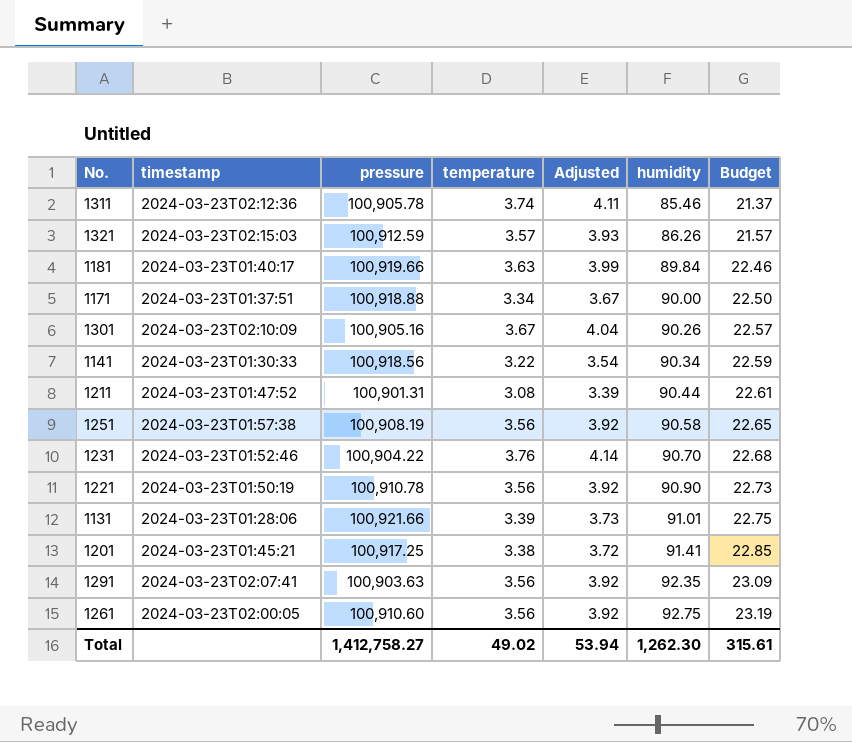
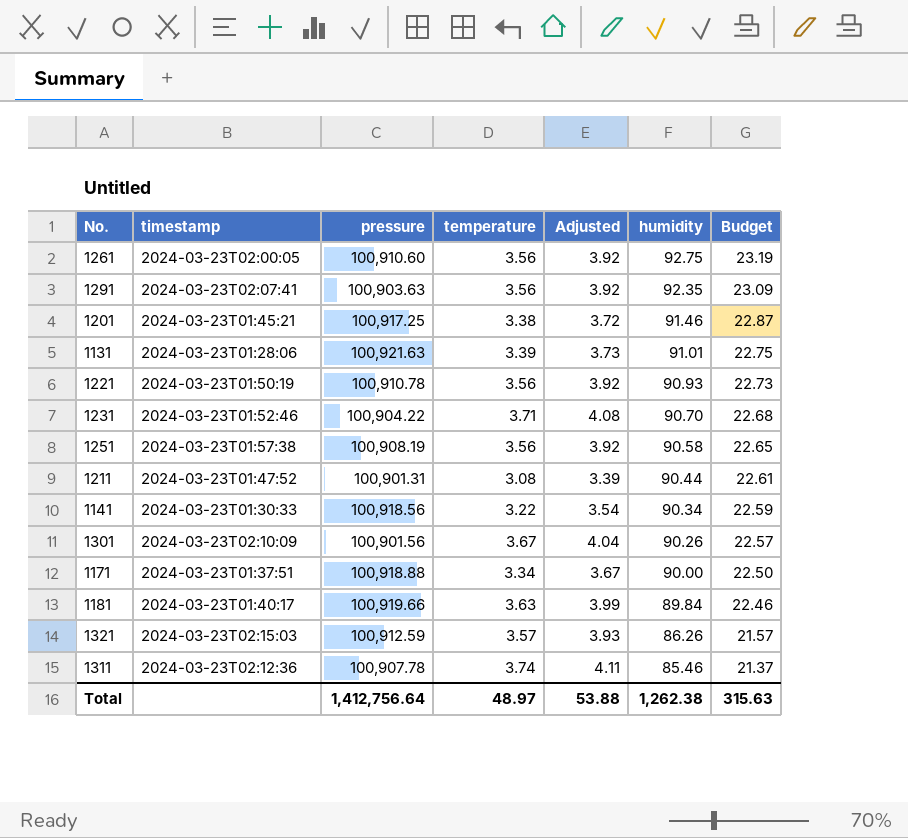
row order: humidity ascending -> humidity descending
1201 | humidity: 91.41 -> 91.46
1201 | Budget: 22.85 -> 22.87
1131 | pressure: 100,921.66 -> 100,921.63
1221 | humidity: 90.90 -> 90.93
1231 | temperature: 3.76 -> 3.71
1231 | Adjusted: 4.14 -> 4.08
1301 | pressure: 100,905.16 -> 100,901.56
1311 | pressure: 100,905.78 -> 100,907.78
Total | pressure: 1,412,758.27 -> 1,412,756.64
Total | temperature: 49.02 -> 48.97
Total | Adjusted: 53.94 -> 53.88
Total | humidity: 1,262.30 -> 1,262.38
Total | Budget: 315.61 -> 315.63

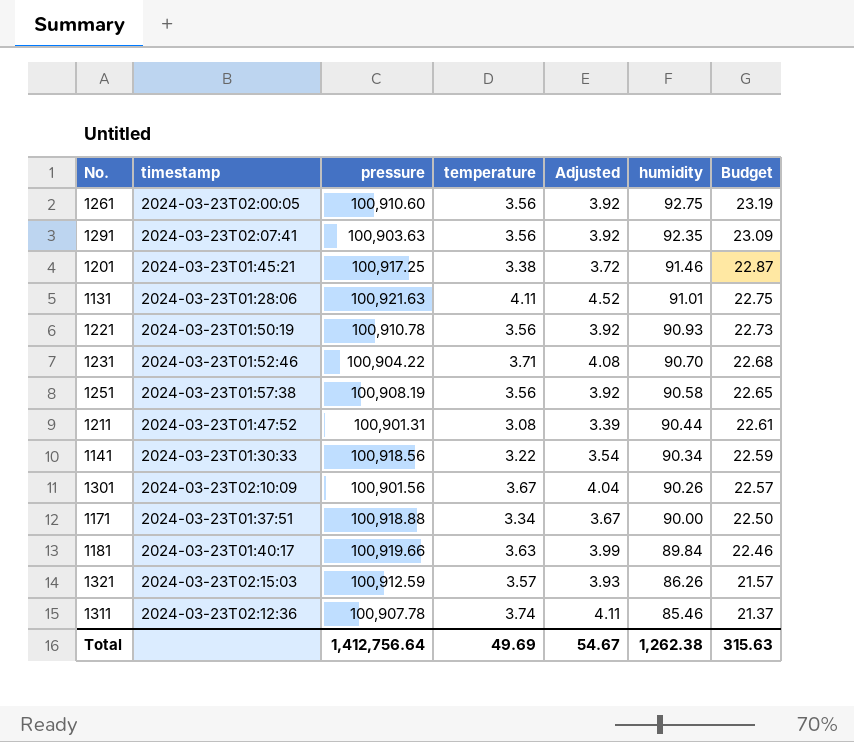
1131 | temperature: 3.39 -> 4.11
1131 | Adjusted: 3.73 -> 4.52
Total | temperature: 48.97 -> 49.69
Total | Adjusted: 53.88 -> 54.67

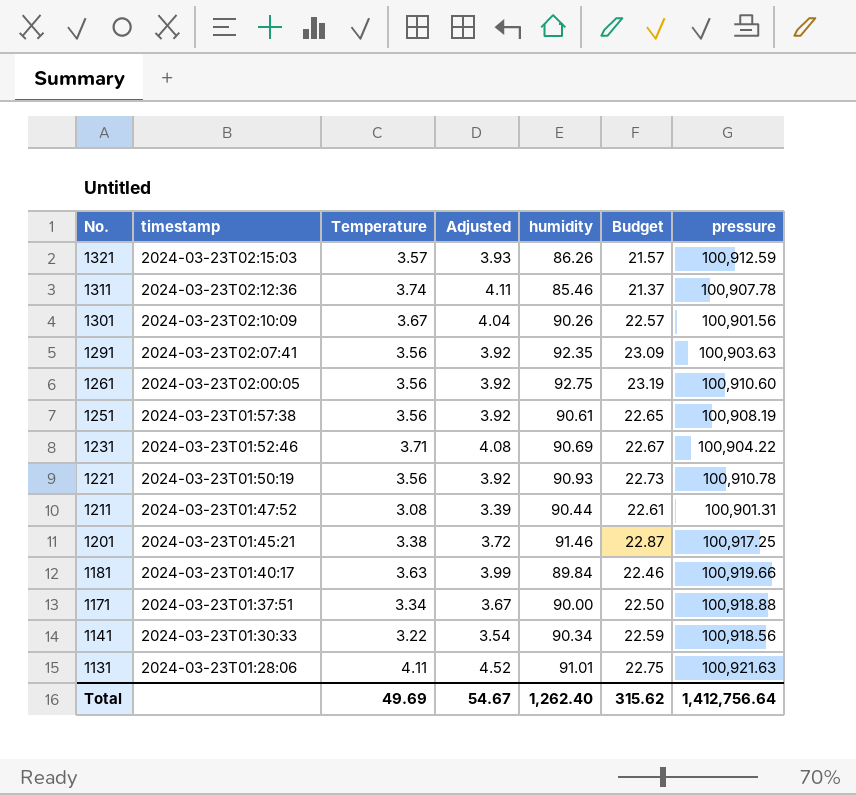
row order: humidity descending -> No. descending
column name: temperature -> Temperature
column pressure | position: 3 -> 7
1251 | humidity: 90.58 -> 90.61
1231 | humidity: 90.70 -> 90.69
1231 | Budget: 22.68 -> 22.67
Total | humidity: 1,262.38 -> 1,262.40
Total | Budget: 315.63 -> 315.62

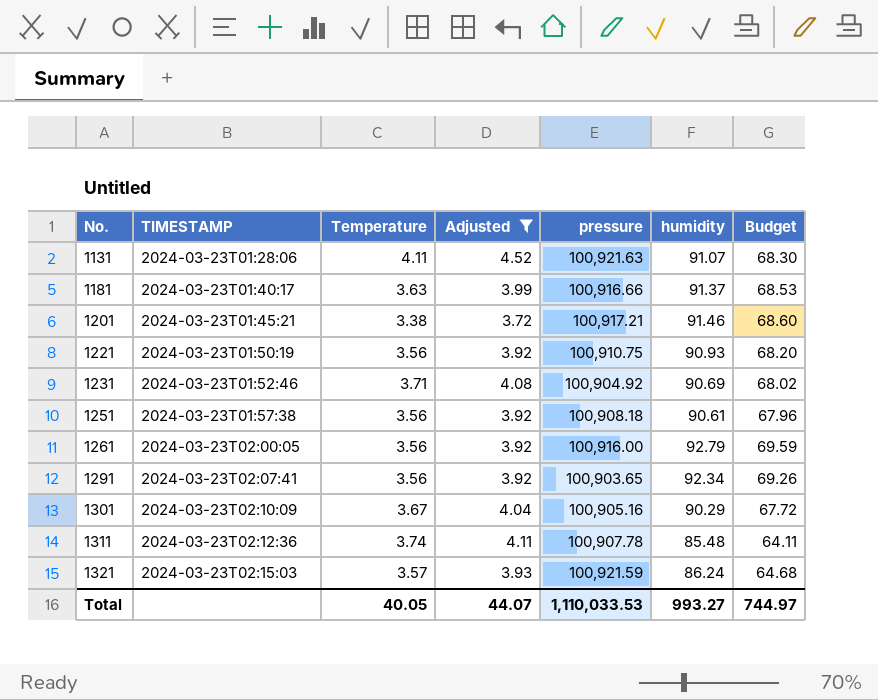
filter: none -> Adjusted >= 3.72
row order: No. descending -> No. ascending
column name: timestamp -> TIMESTAMP
column pressure | position: 7 -> 5
column Budget | formula: [humidity] * 0.25 -> [humidity] * 0.75
1131 | humidity: 91.01 -> 91.07
1181 | pressure: 100,919.66 -> 100,916.66
1181 | humidity: 89.84 -> 91.37
1201 | pressure: 100,917.25 -> 100,917.21
1221 | pressure: 100,910.78 -> 100,910.75
1231 | pressure: 100,904.22 -> 100,904.92
1251 | pressure: 100,908.19 -> 100,908.18
1261 | pressure: 100,910.60 -> 100,916.00
1261 | humidity: 92.75 -> 92.79
1291 | pressure: 100,903.63 -> 100,903.65
1291 | humidity: 92.35 -> 92.34
1301 | pressure: 100,901.56 -> 100,905.16
1301 | humidity: 90.26 -> 90.29
1311 | humidity: 85.46 -> 85.48
1321 | pressure: 100,912.59 -> 100,921.59
1321 | humidity: 86.26 -> 86.24
Total | Temperature: 49.69 -> 40.05
Total | Adjusted: 54.67 -> 44.07
Total | pressure: 1,412,756.64 -> 1,110,033.53
Total | humidity: 1,262.40 -> 993.27
Total | Budget: 315.62 -> 744.97

